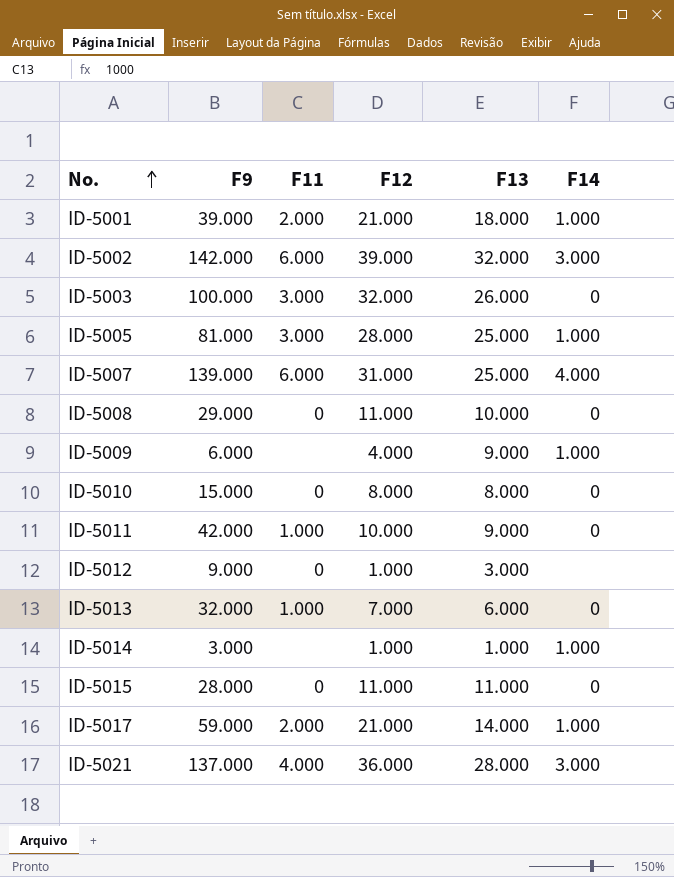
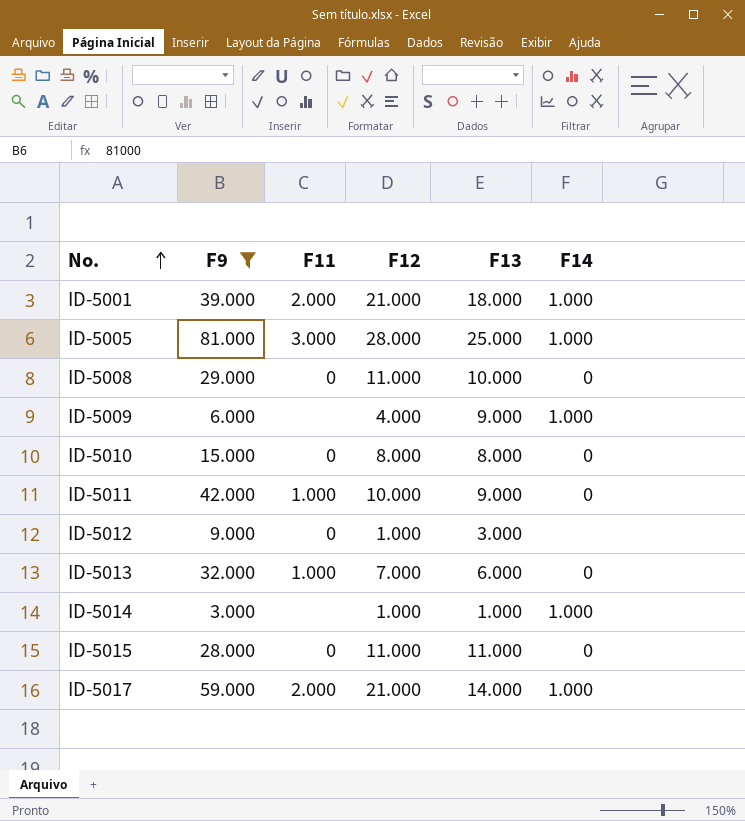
filter: none -> F9 <= 81.000

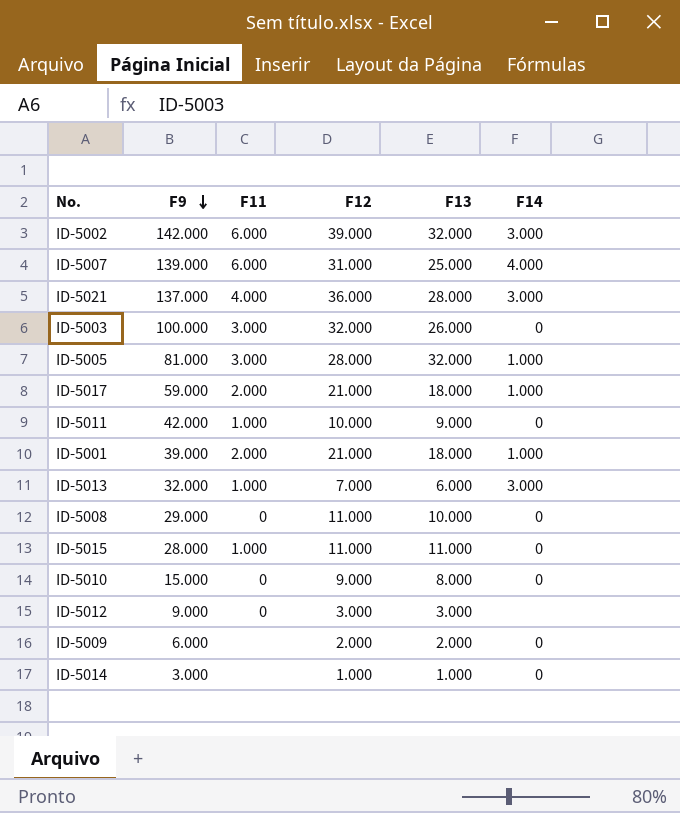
filter: F9 <= 81.000 -> none
row order: No. ascending -> F9 descending
ID-5005 | F13: 25.000 -> 32.000
ID-5017 | F13: 14.000 -> 18.000
ID-5013 | F14: 0 -> 3.000
ID-5015 | F11: 0 -> 1.000
ID-5010 | F12: 8.000 -> 9.000
ID-5012 | F12: 1.000 -> 3.000
ID-5009 | F12: 4.000 -> 2.000
ID-5009 | F13: 9.000 -> 2.000
ID-5009 | F14: 1.000 -> 0
ID-5014 | F14: 1.000 -> 0

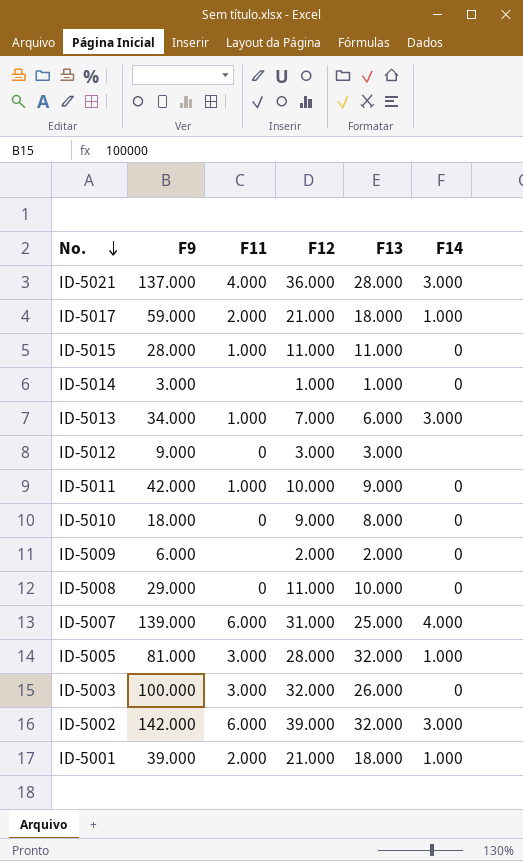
row order: F9 descending -> No. descending
ID-5013 | F9: 32.000 -> 34.000
ID-5010 | F9: 15.000 -> 18.000

